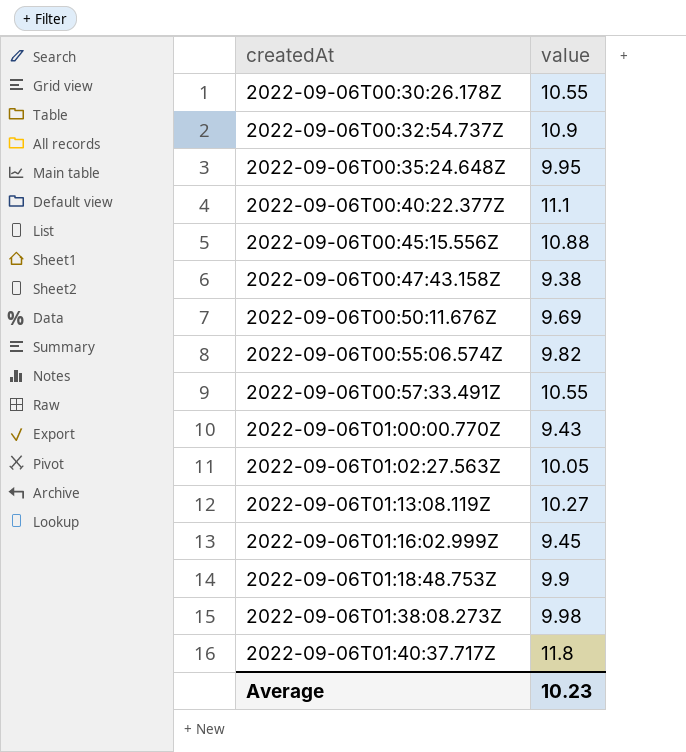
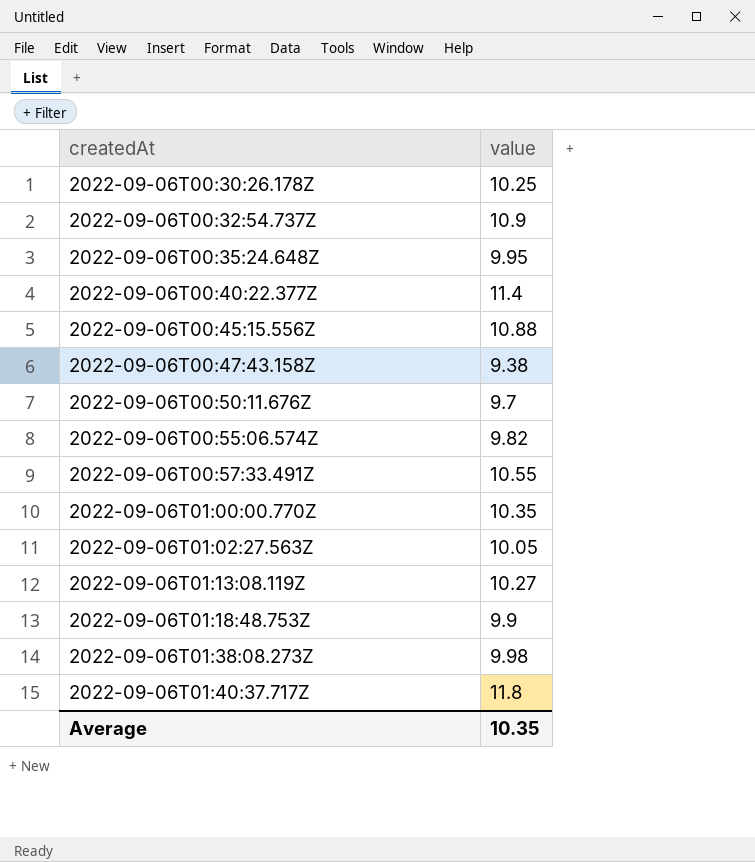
row 2022-09-06T01:16:02.999Z: 9.45 -> none
2022-09-06T00:30:26.178Z | value: 10.55 -> 10.25
2022-09-06T00:40:22.377Z | value: 11.1 -> 11.4
2022-09-06T00:50:11.676Z | value: 9.69 -> 9.7
2022-09-06T01:00:00.770Z | value: 9.43 -> 10.35
Average | value: 10.23 -> 10.35

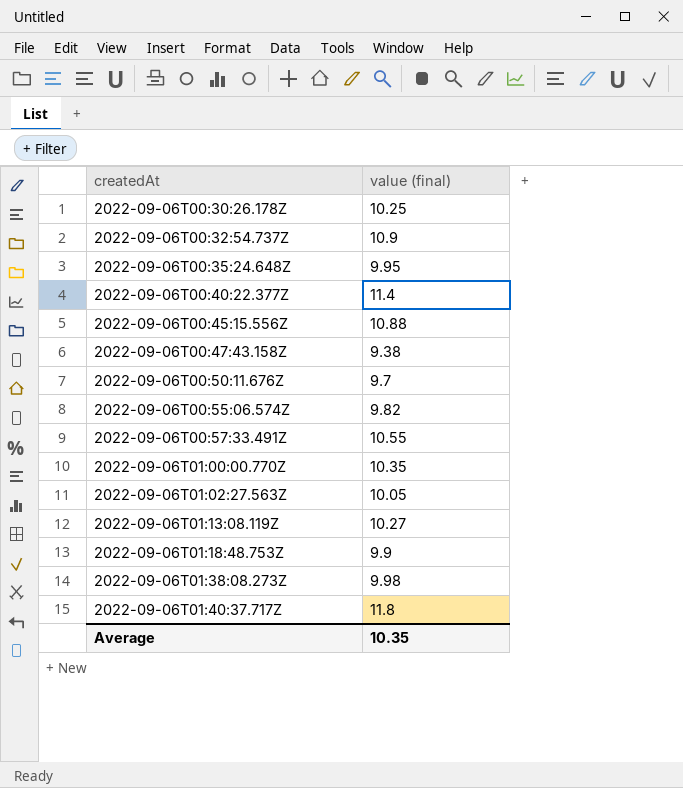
column name: value -> value (final)

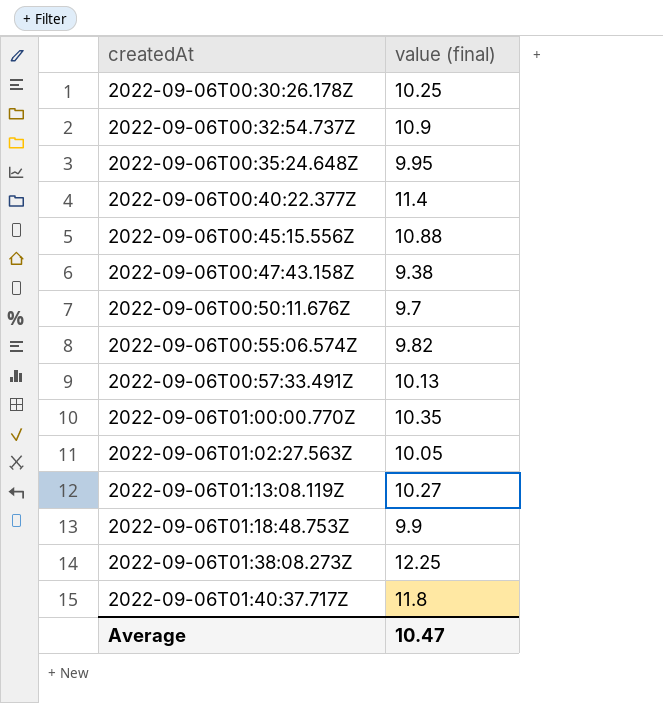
2022-09-06T00:57:33.491Z | value (final): 10.55 -> 10.13
2022-09-06T01:38:08.273Z | value (final): 9.98 -> 12.25
Average | value (final): 10.35 -> 10.47

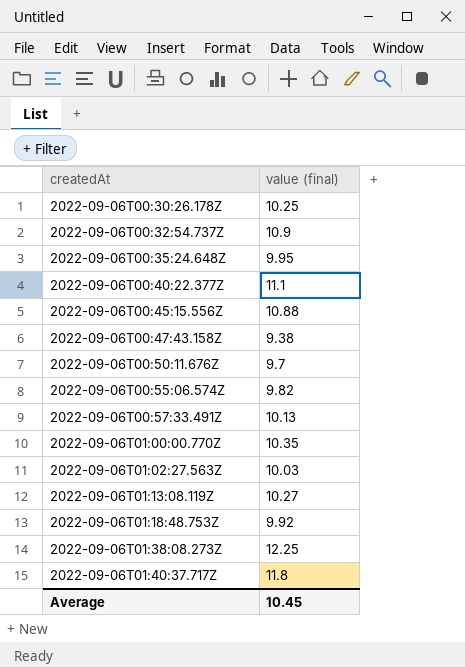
2022-09-06T00:40:22.377Z | value (final): 11.4 -> 11.1
2022-09-06T01:02:27.563Z | value (final): 10.05 -> 10.03
2022-09-06T01:18:48.753Z | value (final): 9.9 -> 9.92
Average | value (final): 10.47 -> 10.45

